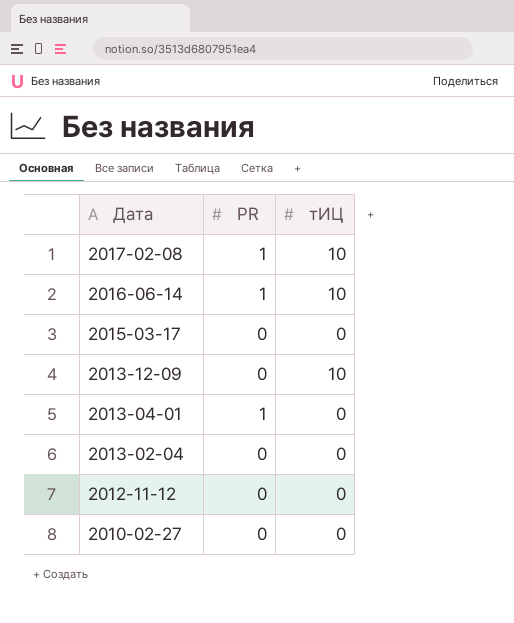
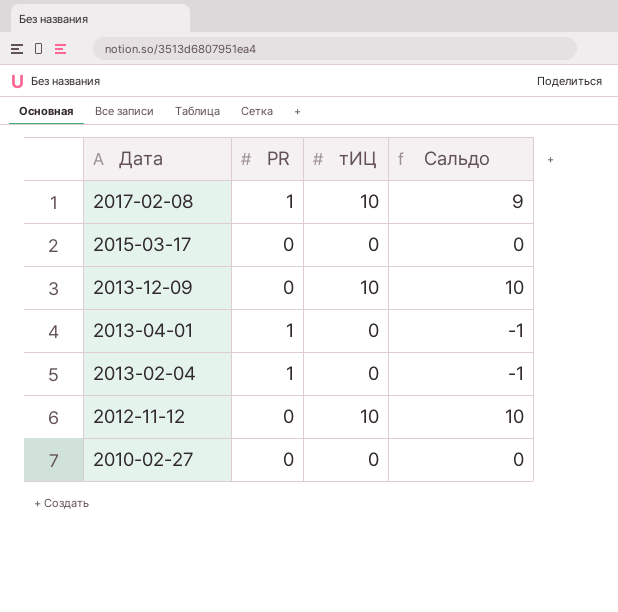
column Сальдо | formula: none -> [тИЦ] - [PR]
row 2016-06-14: 1 | 10 -> none
2013-02-04 | PR: 0 -> 1
2012-11-12 | тИЦ: 0 -> 10

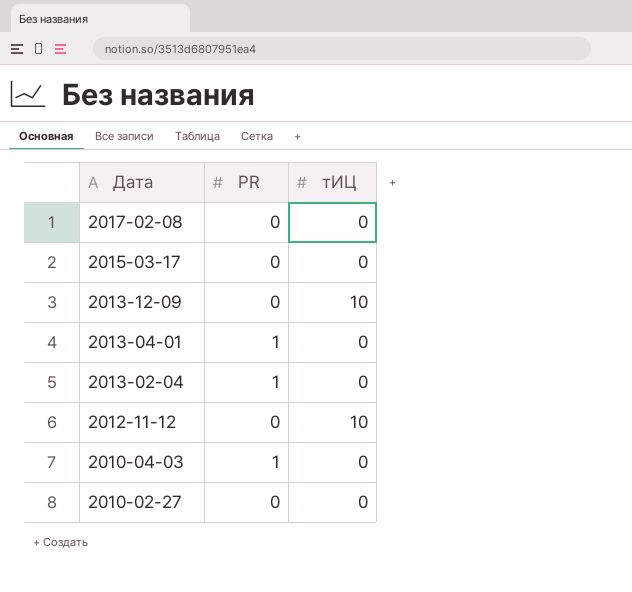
column Сальдо | formula: [тИЦ] - [PR] -> none
2017-02-08 | PR: 1 -> 0
2017-02-08 | тИЦ: 10 -> 0
row 2010-04-03: none -> 1 | 0

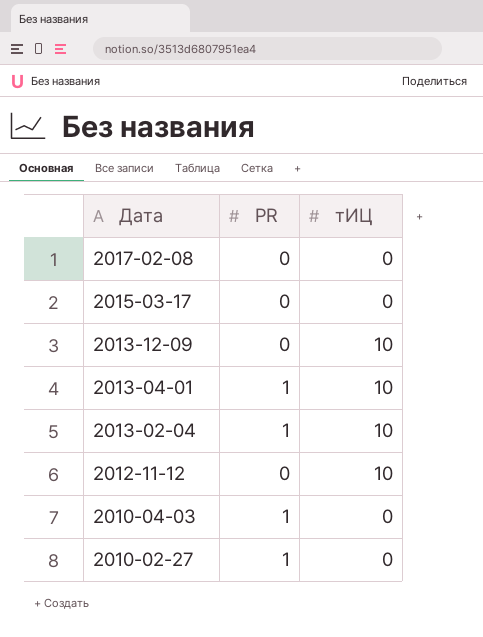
2013-04-01 | тИЦ: 0 -> 10
2013-02-04 | тИЦ: 0 -> 10
2010-02-27 | PR: 0 -> 1

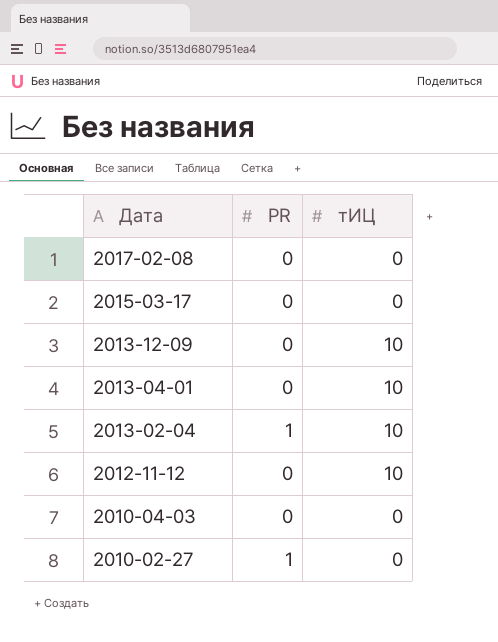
2013-04-01 | PR: 1 -> 0
2010-04-03 | PR: 1 -> 0

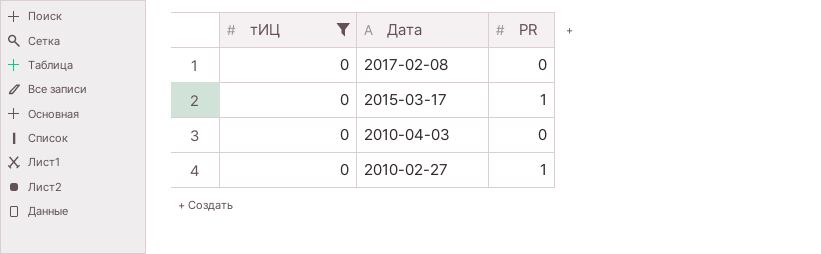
filter: none -> тИЦ = 0
column тИЦ | position: 3 -> 1
2015-03-17 | PR: 0 -> 1

